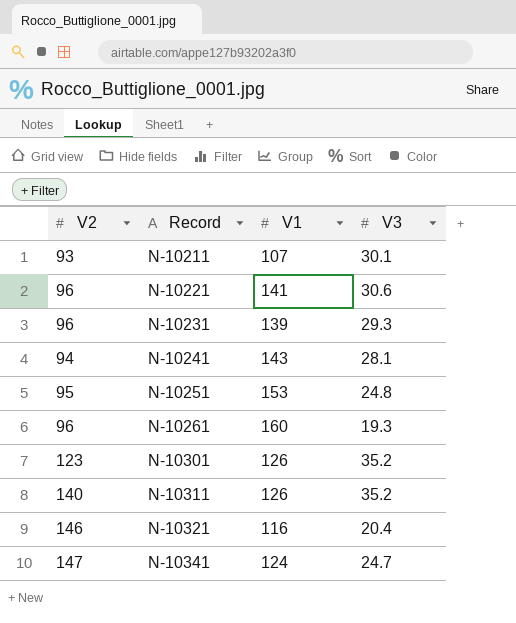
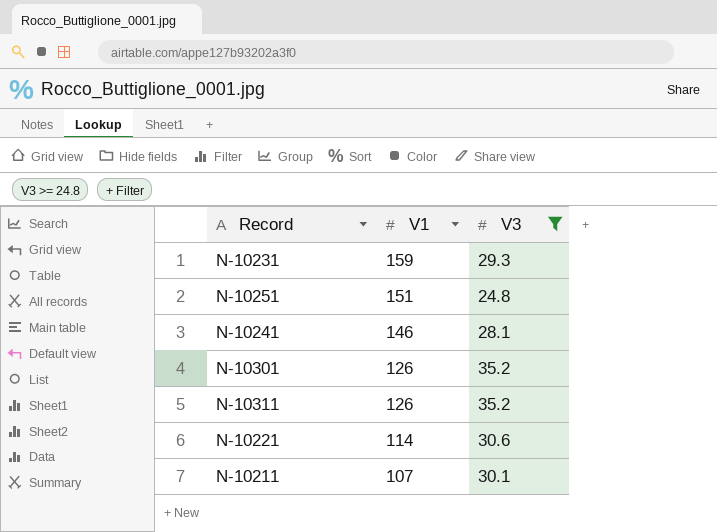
filter: none -> V3 >= 24.8
row order: Record ascending -> V1 descending
column V2 | position: 1 -> none
N-10231 | V1: 139 -> 159
N-10251 | V1: 153 -> 151
N-10241 | V1: 143 -> 146
N-10221 | V1: 141 -> 114

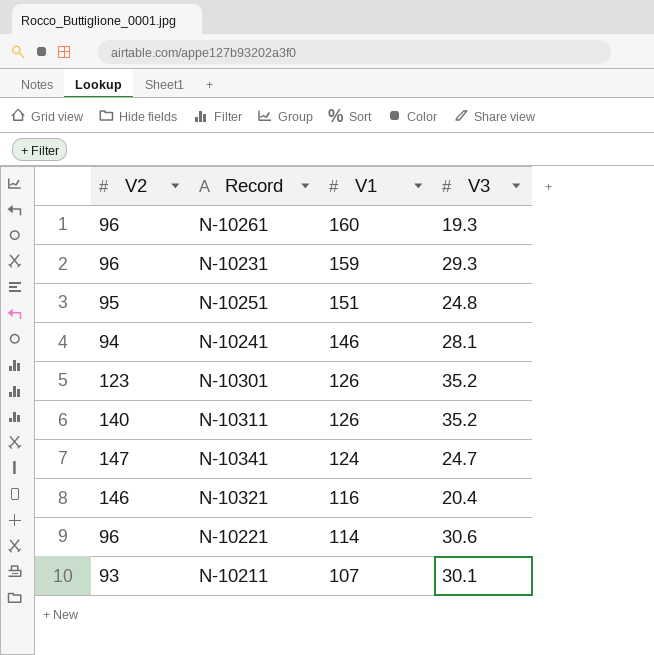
filter: V3 >= 24.8 -> none
column V2 | position: none -> 1

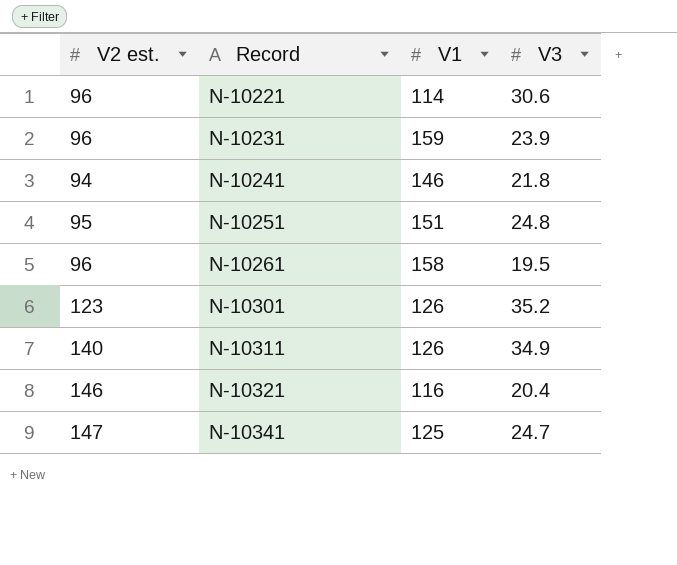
row order: V1 descending -> Record ascending
column name: V2 -> V2 est.
row N-10211: 93 | 107 | 30.1 -> none
N-10231 | V3: 29.3 -> 23.9
N-10241 | V3: 28.1 -> 21.8
N-10261 | V1: 160 -> 158
N-10261 | V3: 19.3 -> 19.5
N-10311 | V3: 35.2 -> 34.9
N-10341 | V1: 124 -> 125

